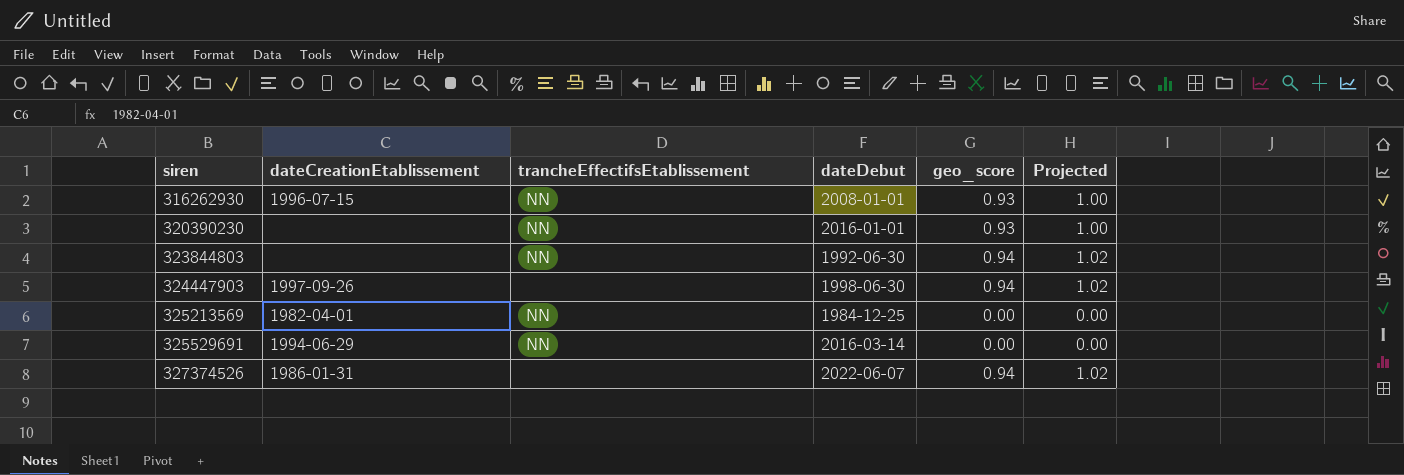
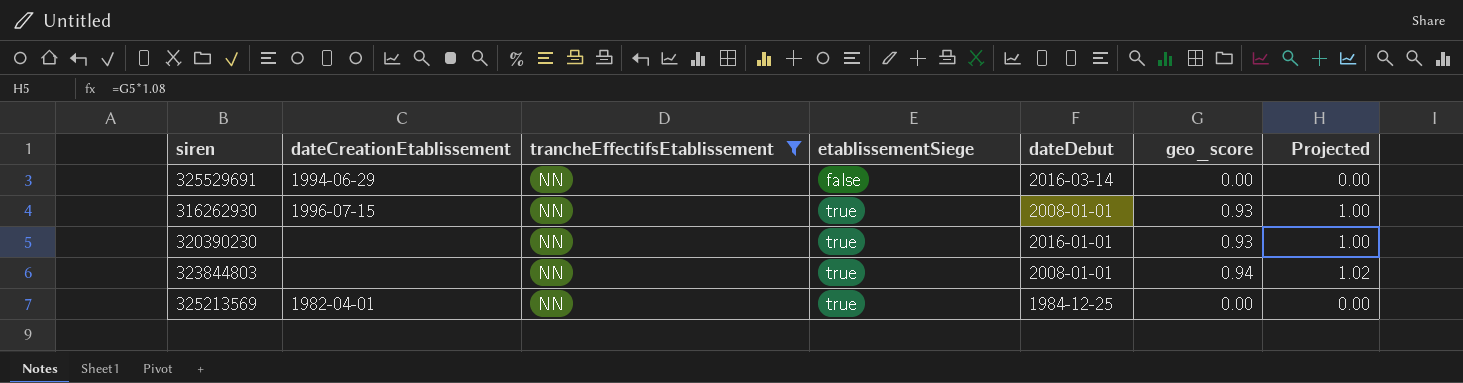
filter: none -> trancheEffectifsEtablissement = NN
row order: siren ascending -> etablissementSiege ascending
column etablissementSiege | position: none -> 4
323844803 | dateDebut: 1992-06-30 -> 2008-01-01

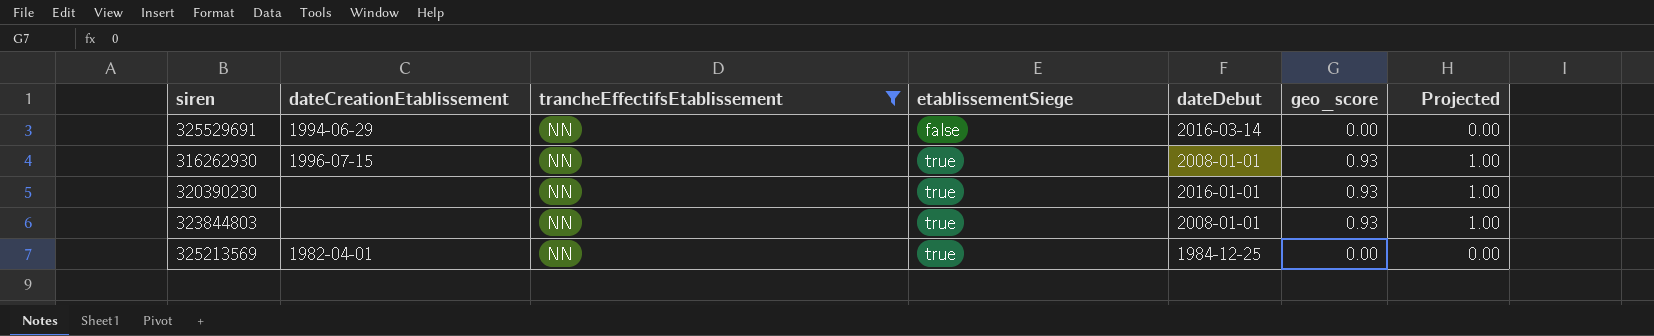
323844803 | geo_score: 0.94 -> 0.93
323844803 | Projected: 1.02 -> 1.00

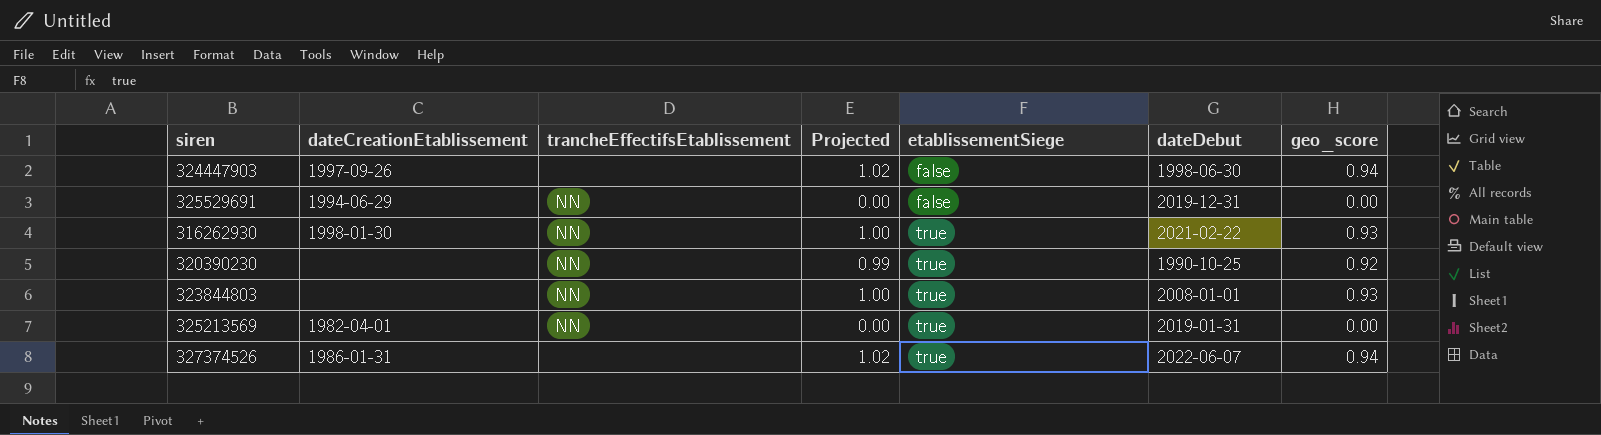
filter: trancheEffectifsEtablissement = NN -> none
column Projected | position: 7 -> 4
325529691 | dateDebut: 2016-03-14 -> 2019-12-31
316262930 | dateCreationEtablissement: 1996-07-15 -> 1998-01-30
316262930 | dateDebut: 2008-01-01 -> 2021-02-22
320390230 | Projected: 1.00 -> 0.99
320390230 | dateDebut: 2016-01-01 -> 1990-10-25
320390230 | geo_score: 0.93 -> 0.92
325213569 | dateDebut: 1984-12-25 -> 2019-01-31

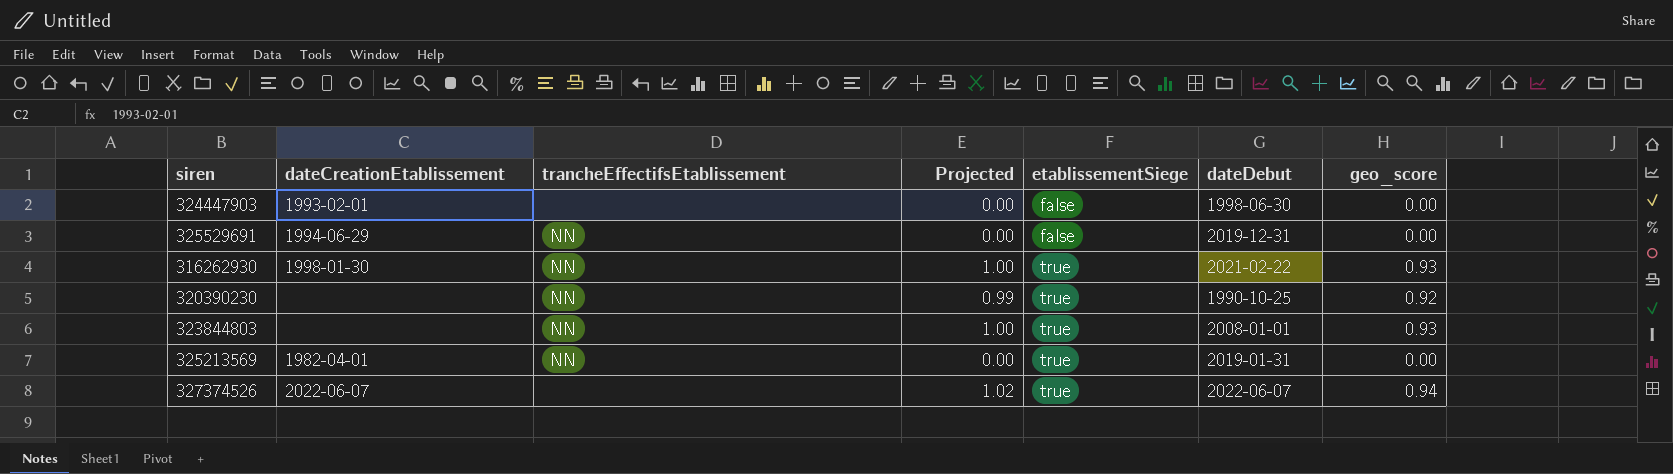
324447903 | dateCreationEtablissement: 1997-09-26 -> 1993-02-01
324447903 | Projected: 1.02 -> 0.00
324447903 | geo_score: 0.94 -> 0.00
327374526 | dateCreationEtablissement: 1986-01-31 -> 2022-06-07

